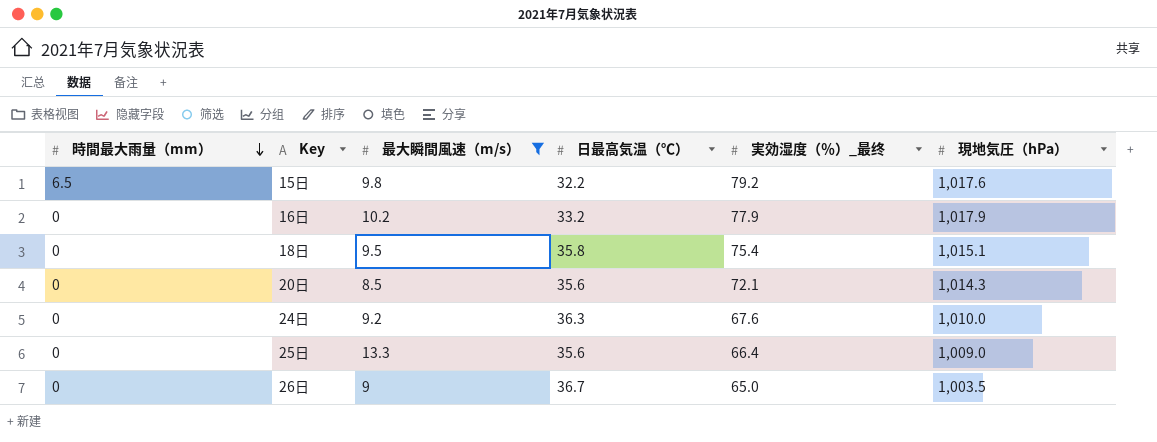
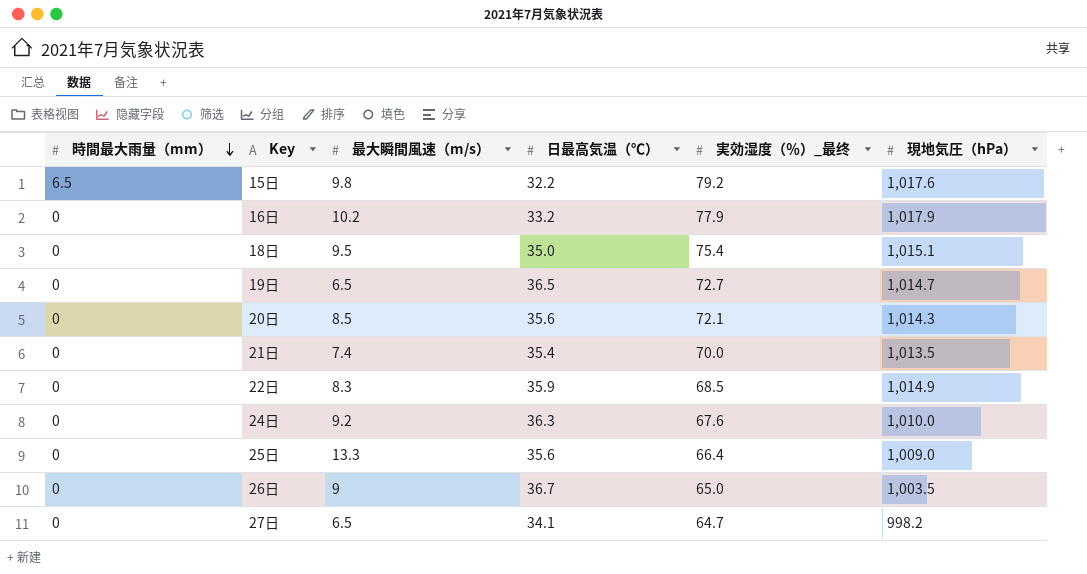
filter: 最大瞬間風速（m/s） >= 8.5 -> none
18日 | 日最高気温（℃）: 35.8 -> 35.0

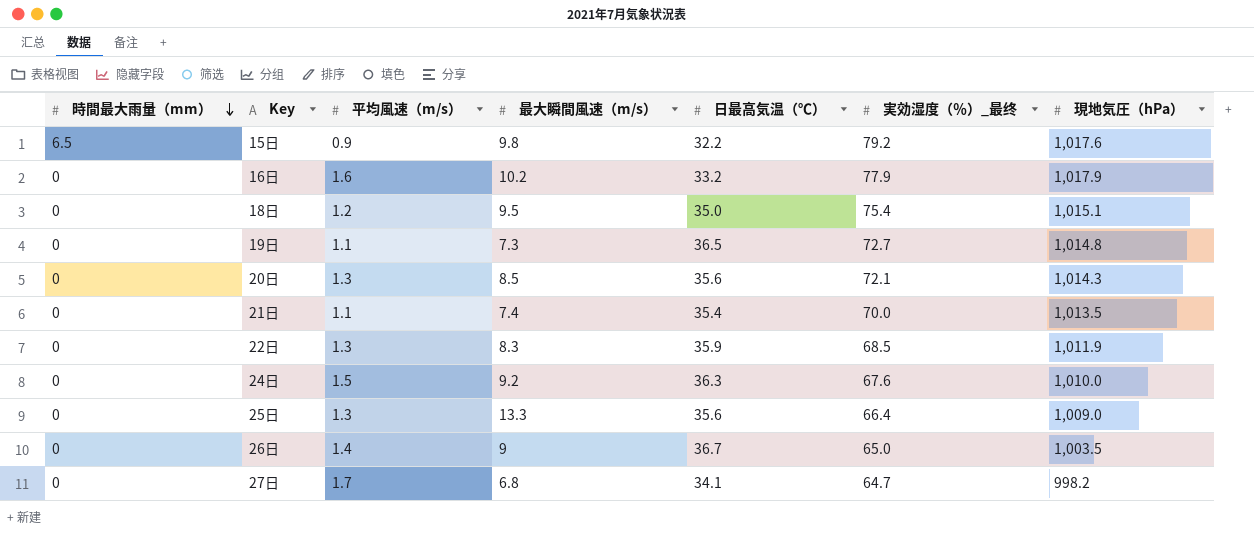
column 平均風速（m/s） | position: none -> 3
19日 | 最大瞬間風速（m/s）: 6.5 -> 7.3
19日 | 現地気圧（hPa）: 1,014.7 -> 1,014.8
22日 | 現地気圧（hPa）: 1,014.9 -> 1,011.9
27日 | 最大瞬間風速（m/s）: 6.5 -> 6.8

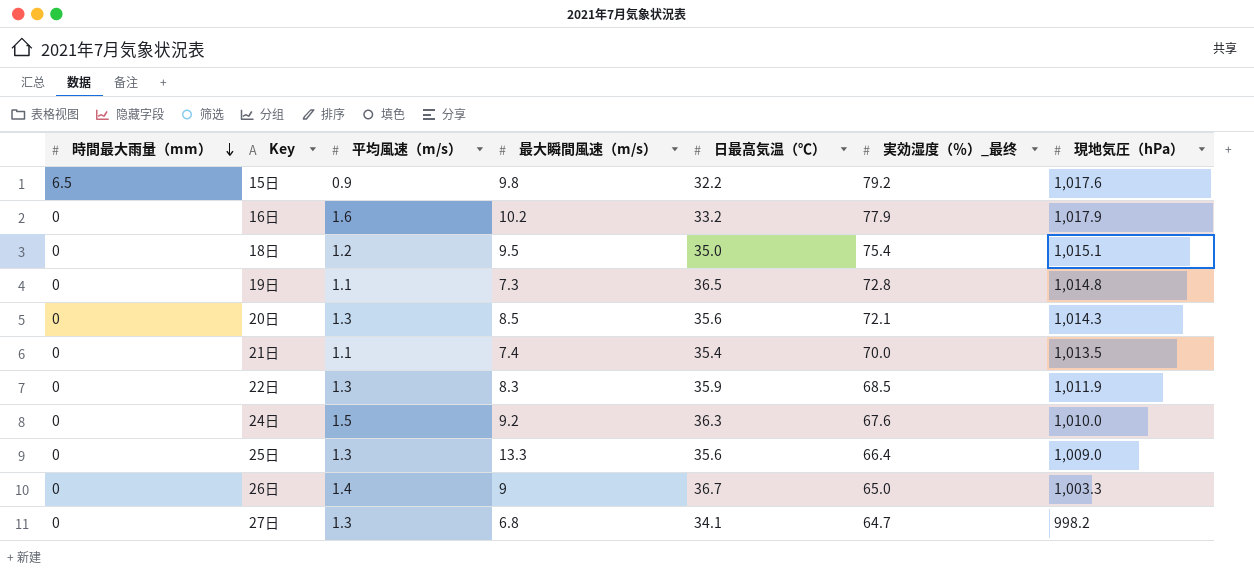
19日 | 実効湿度（％）_最终: 72.7 -> 72.8
26日 | 現地気圧（hPa）: 1,003.5 -> 1,003.3
27日 | 平均風速（m/s）: 1.7 -> 1.3

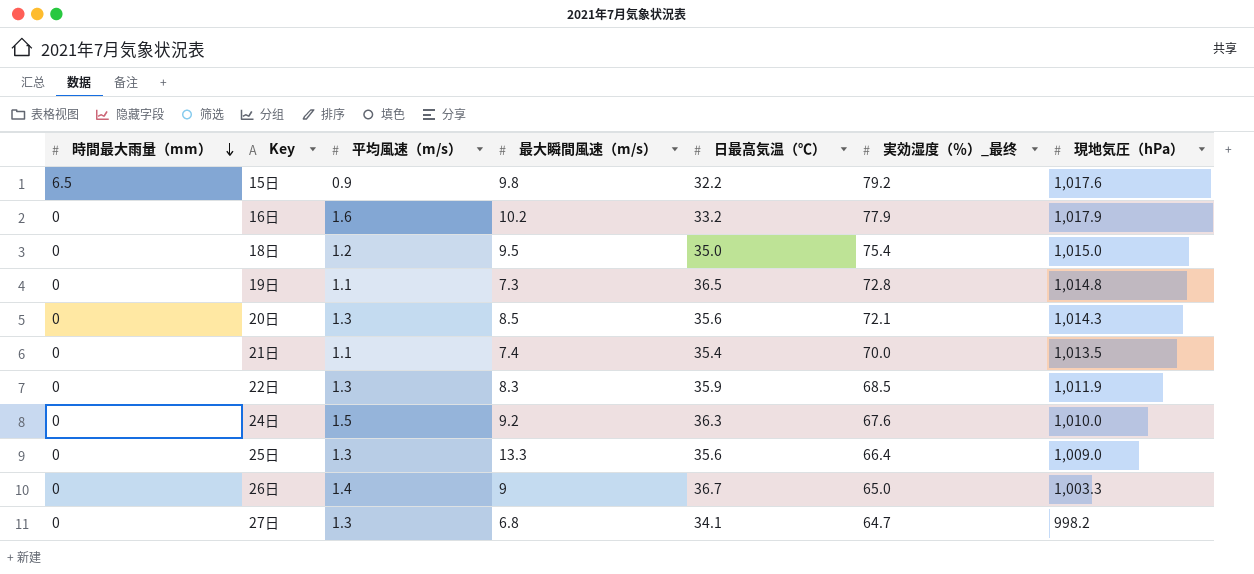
18日 | 現地気圧（hPa）: 1,015.1 -> 1,015.0

